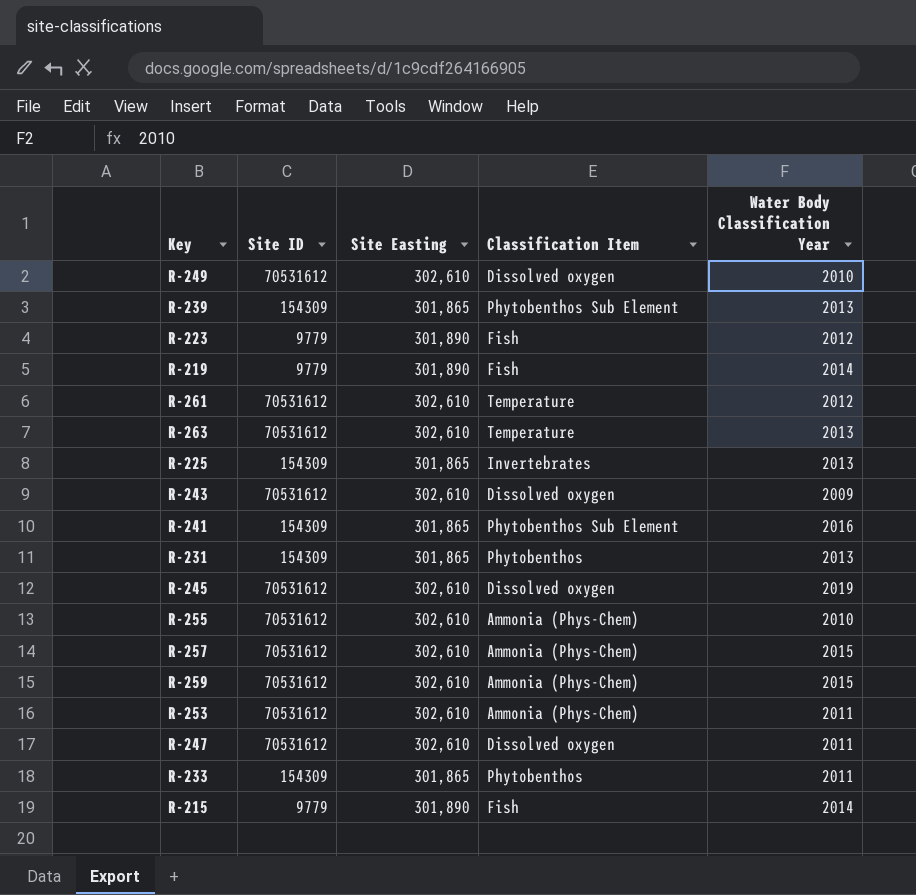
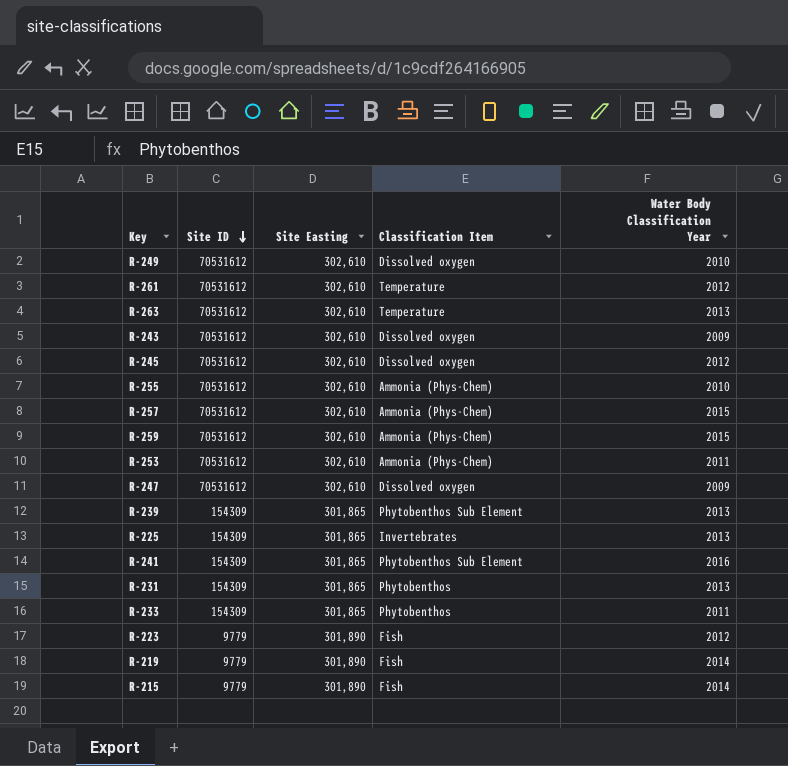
row order: none -> Site ID descending
R-245 | Water Body Classification Year: 2019 -> 2012
R-247 | Water Body Classification Year: 2011 -> 2009

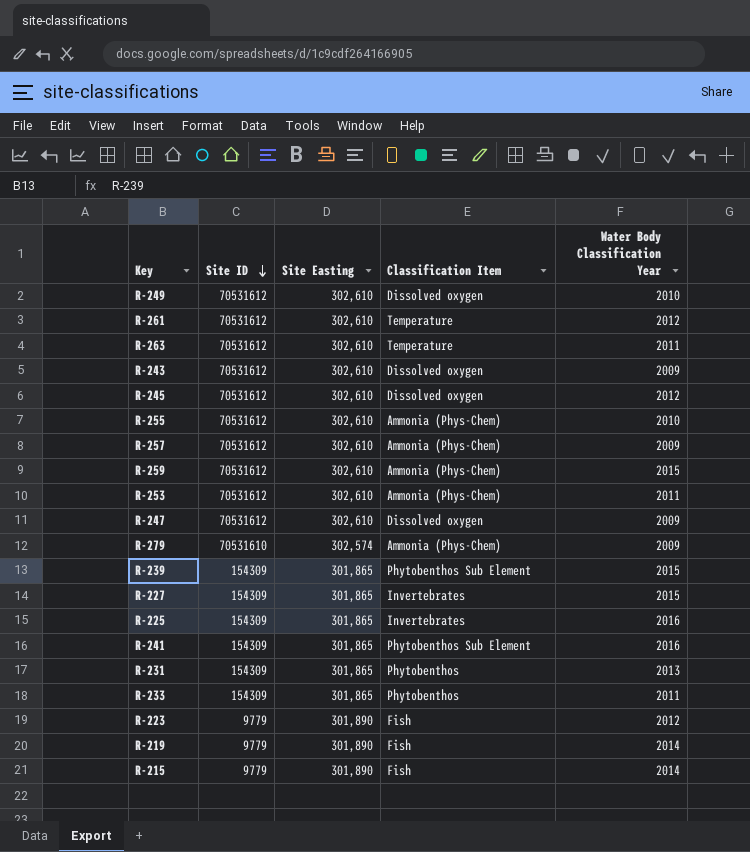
R-263 | Water Body Classification Year: 2013 -> 2011
R-257 | Water Body Classification Year: 2015 -> 2009
row R-279: none -> 70531610 | 302,574 | Ammonia (Phys-Chem) | 2009
R-239 | Water Body Classification Year: 2013 -> 2015
row R-227: none -> 154309 | 301,865 | Invertebrates | 2015
R-225 | Water Body Classification Year: 2013 -> 2016

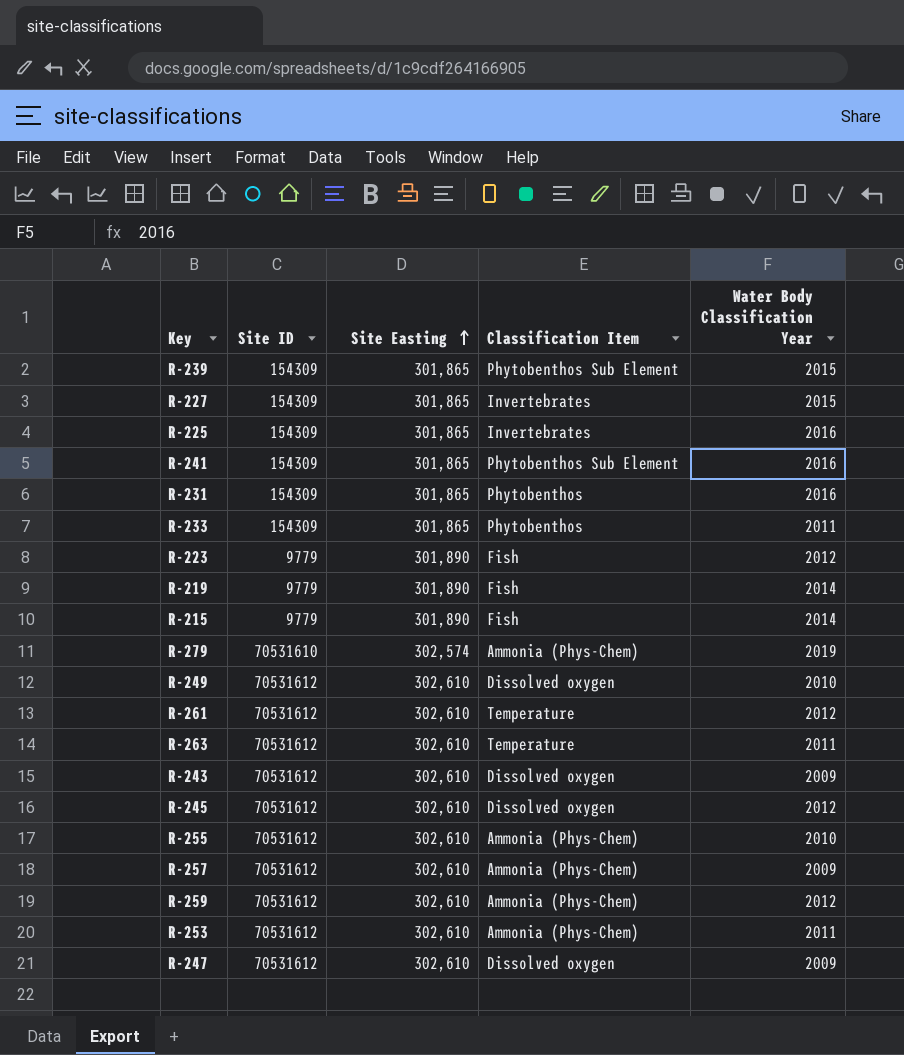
row order: Site ID descending -> Site Easting ascending
R-231 | Water Body Classification Year: 2013 -> 2016
R-279 | Water Body Classification Year: 2009 -> 2019
R-259 | Water Body Classification Year: 2015 -> 2012

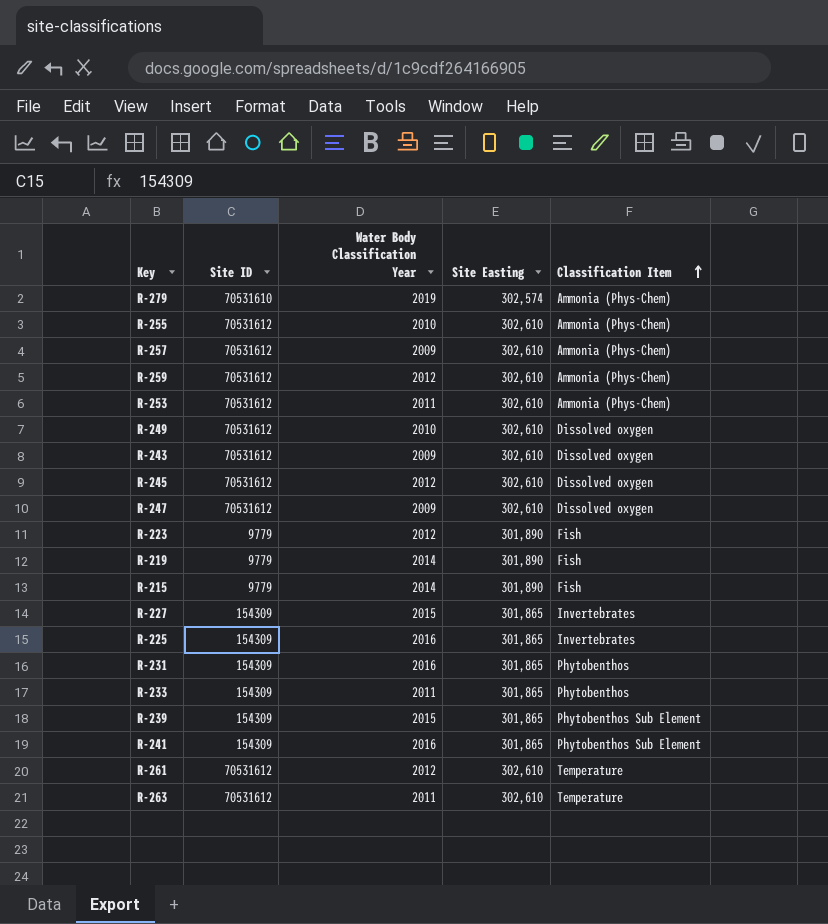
row order: Site Easting ascending -> Classification Item ascending
column Water Body Classification Year | position: 5 -> 3

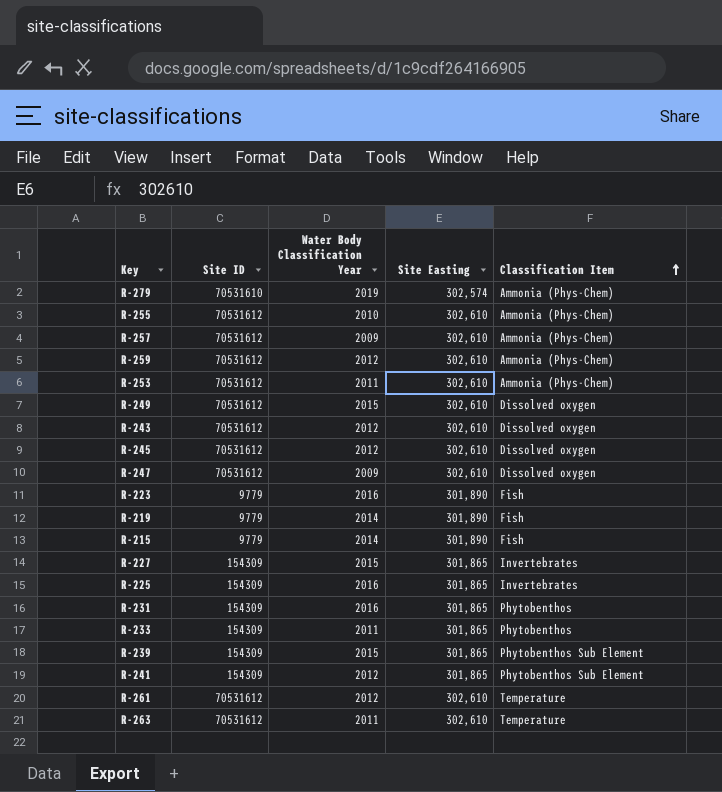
R-249 | Water Body Classification Year: 2010 -> 2015
R-243 | Water Body Classification Year: 2009 -> 2012
R-223 | Water Body Classification Year: 2012 -> 2016
R-241 | Water Body Classification Year: 2016 -> 2012

